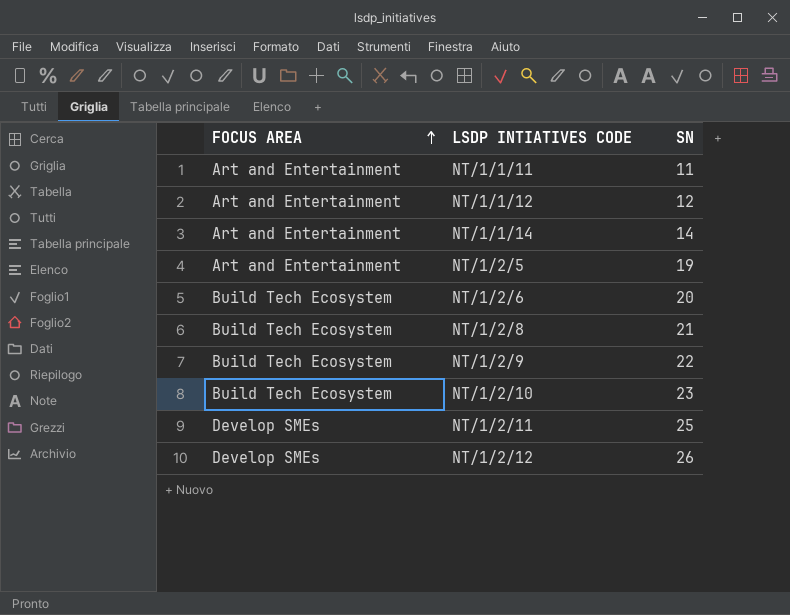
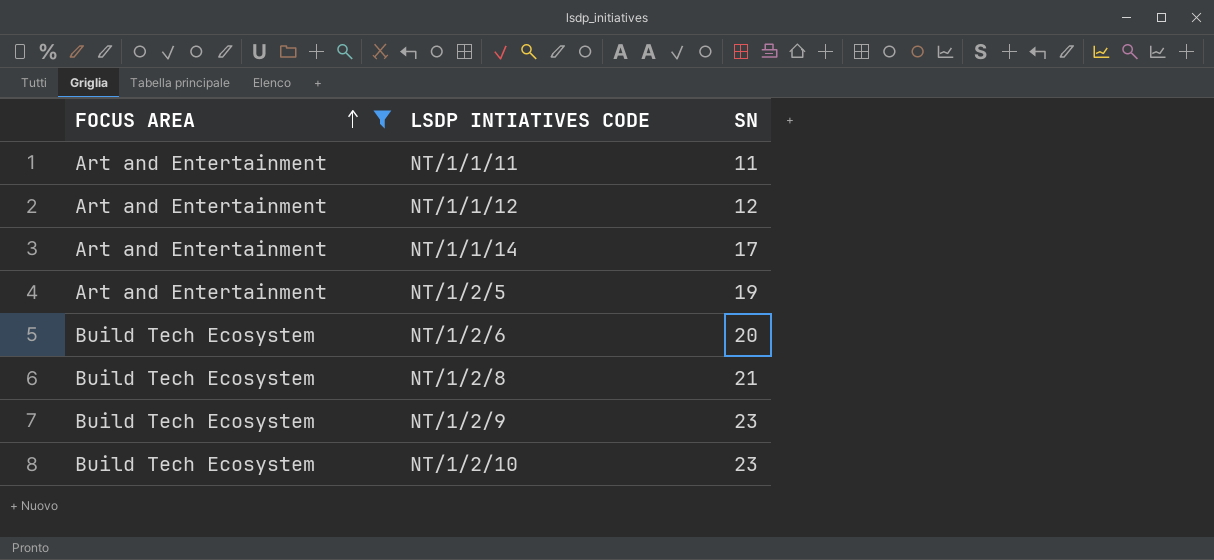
filter: none -> FOCUS AREA != Develop SMEs
NT/1/1/14 | SN: 14 -> 17
NT/1/2/9 | SN: 22 -> 23

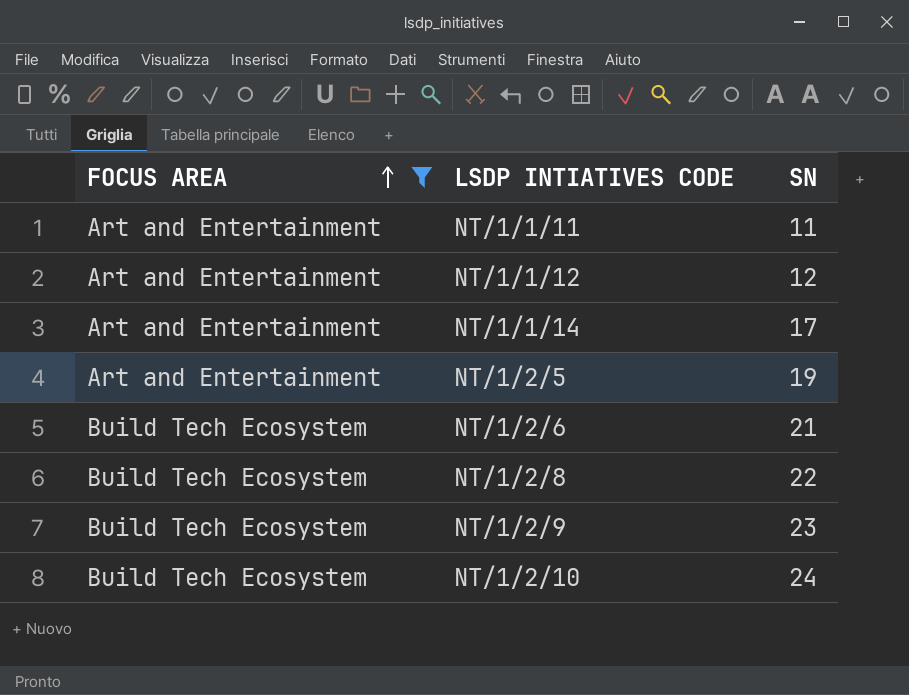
NT/1/2/6 | SN: 20 -> 21
NT/1/2/8 | SN: 21 -> 22
NT/1/2/10 | SN: 23 -> 24

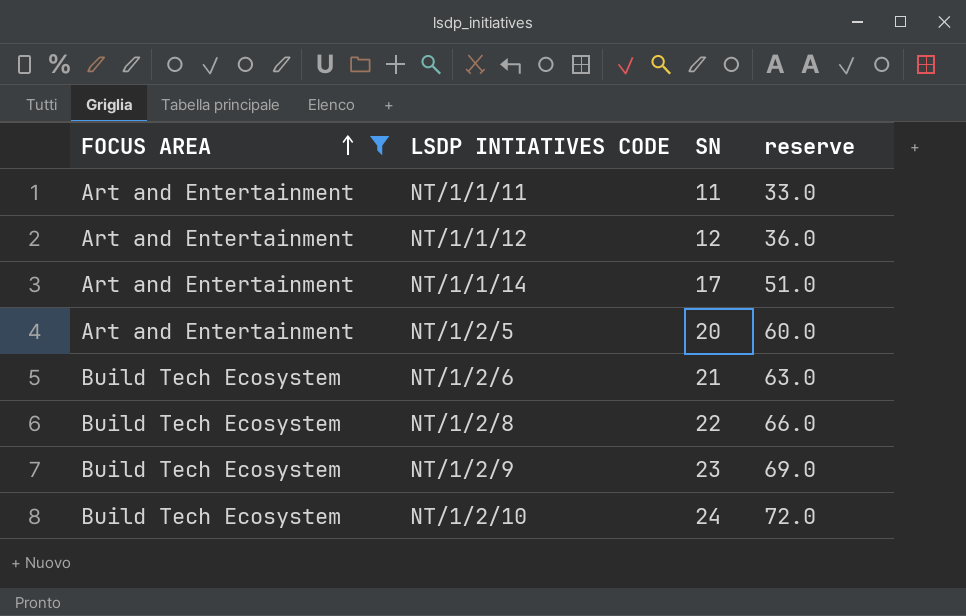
column reserve | formula: none -> [SN] * 3
NT/1/2/5 | SN: 19 -> 20

